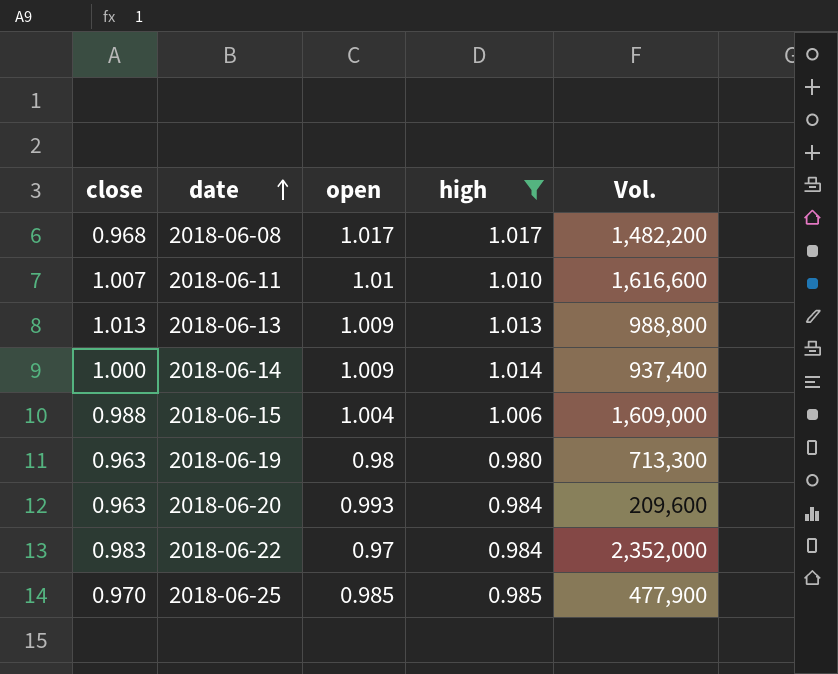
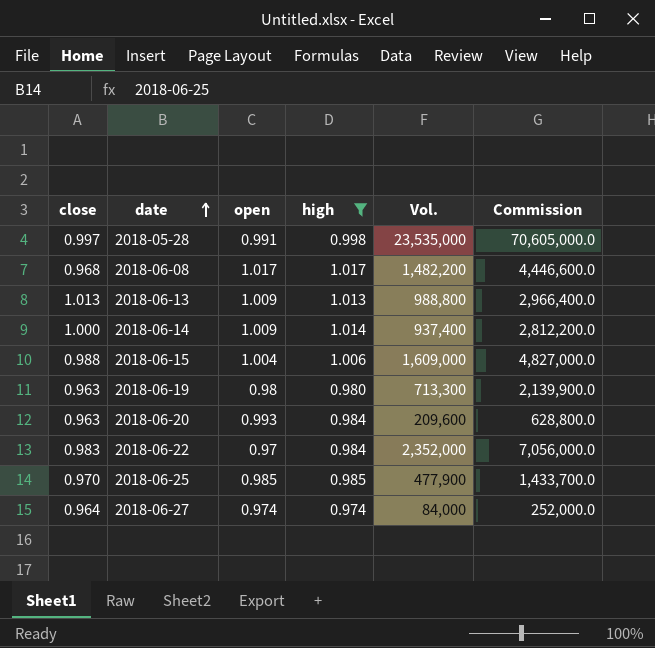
column Commission | formula: none -> [Vol.] * 3
row 2018-06-11: 1.007 | 1.01 | 1.010 | 1,616,600 -> none
row 2018-05-28: none -> 0.997 | 0.991 | 0.998 | 23,535,000 | 70,605,000.0
row 2018-06-27: none -> 0.964 | 0.974 | 0.974 | 84,000 | 252,000.0

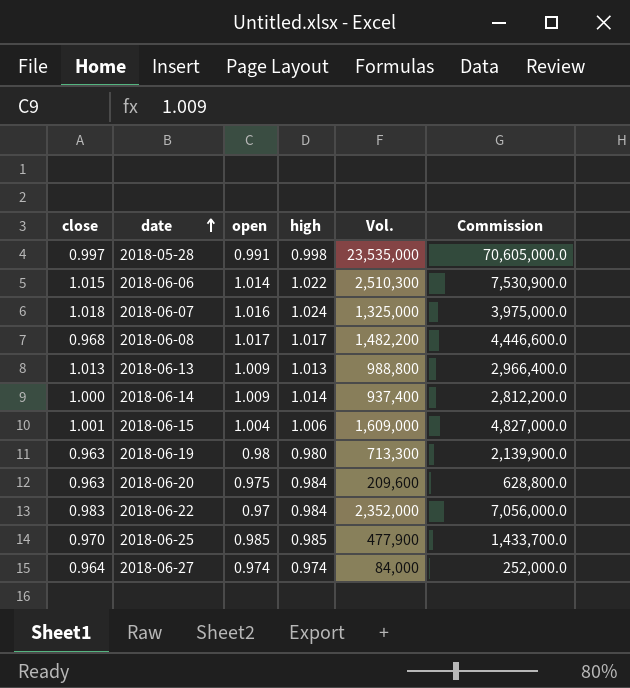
filter: high <= 1.017 -> none
2018-06-15 | close: 0.988 -> 1.001
2018-06-20 | open: 0.993 -> 0.975

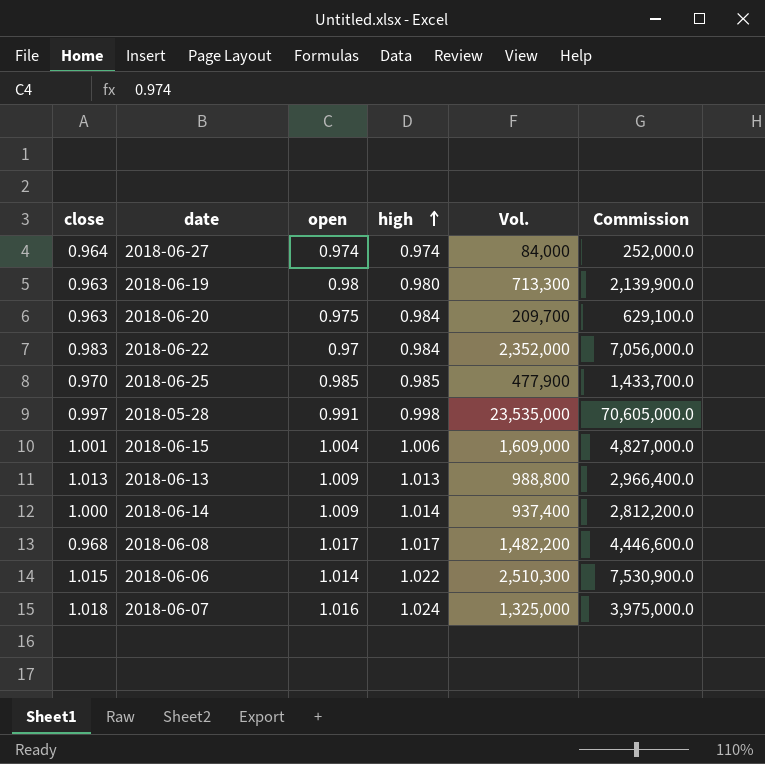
row order: date ascending -> high ascending
2018-06-20 | Vol.: 209,600 -> 209,700
2018-06-20 | Commission: 628,800.0 -> 629,100.0

